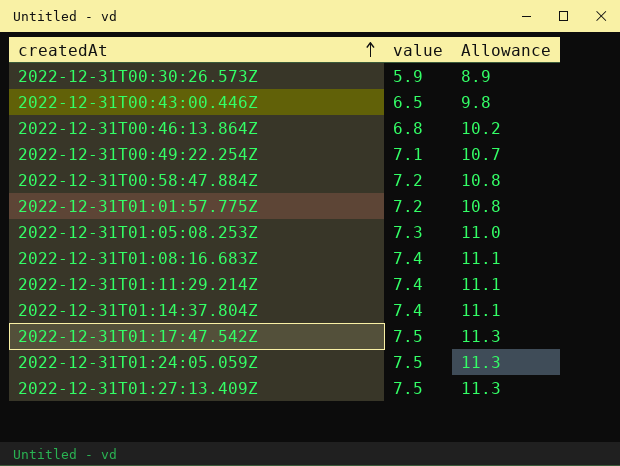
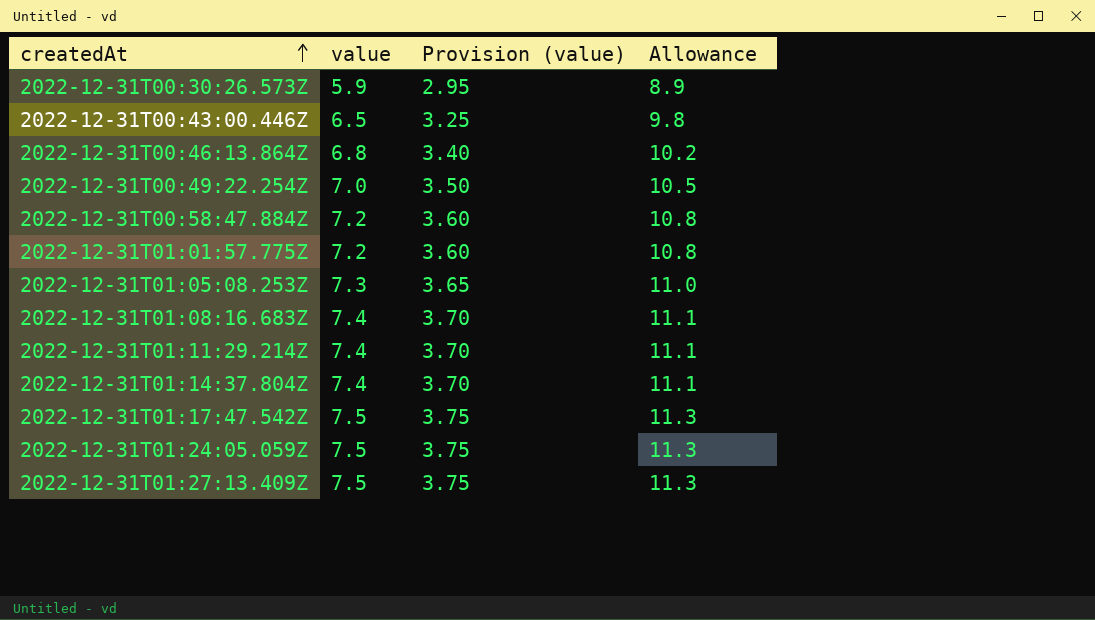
column Provision (value) | formula: none -> [value] * 0.5
2022-12-31T00:49:22.254Z | value: 7.1 -> 7.0
2022-12-31T00:49:22.254Z | Allowance: 10.7 -> 10.5

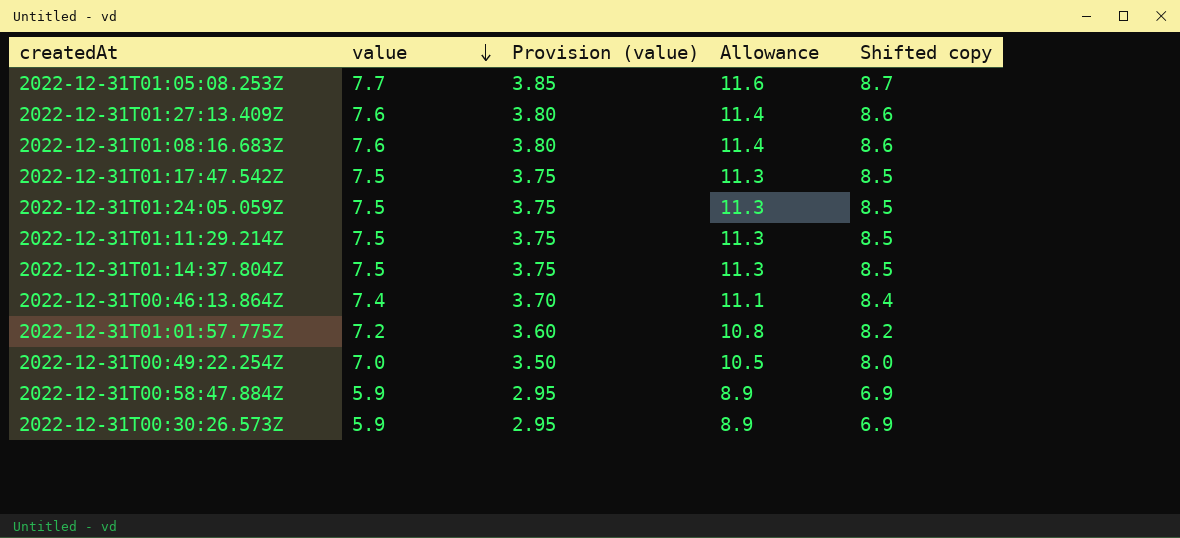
row order: createdAt ascending -> value descending
column Shifted copy | formula: none -> [value] + 1
row 2022-12-31T00:43:00.446Z: 6.5 | 3.25 | 9.8 -> none
2022-12-31T01:05:08.253Z | value: 7.3 -> 7.7
2022-12-31T01:05:08.253Z | Provision (value): 3.65 -> 3.85
2022-12-31T01:05:08.253Z | Allowance: 11.0 -> 11.6
2022-12-31T01:27:13.409Z | value: 7.5 -> 7.6
2022-12-31T01:27:13.409Z | Provision (value): 3.75 -> 3.80
2022-12-31T01:27:13.409Z | Allowance: 11.3 -> 11.4
2022-12-31T01:08:16.683Z | value: 7.4 -> 7.6
2022-12-31T01:08:16.683Z | Provision (value): 3.70 -> 3.80
2022-12-31T01:08:16.683Z | Allowance: 11.1 -> 11.4
2022-12-31T01:11:29.214Z | value: 7.4 -> 7.5
2022-12-31T01:11:29.214Z | Provision (value): 3.70 -> 3.75
2022-12-31T01:11:29.214Z | Allowance: 11.1 -> 11.3
2022-12-31T01:14:37.804Z | value: 7.4 -> 7.5
2022-12-31T01:14:37.804Z | Provision (value): 3.70 -> 3.75
2022-12-31T01:14:37.804Z | Allowance: 11.1 -> 11.3
2022-12-31T00:46:13.864Z | value: 6.8 -> 7.4
2022-12-31T00:46:13.864Z | Provision (value): 3.40 -> 3.70
2022-12-31T00:46:13.864Z | Allowance: 10.2 -> 11.1
2022-12-31T00:58:47.884Z | value: 7.2 -> 5.9
2022-12-31T00:58:47.884Z | Provision (value): 3.60 -> 2.95
2022-12-31T00:58:47.884Z | Allowance: 10.8 -> 8.9

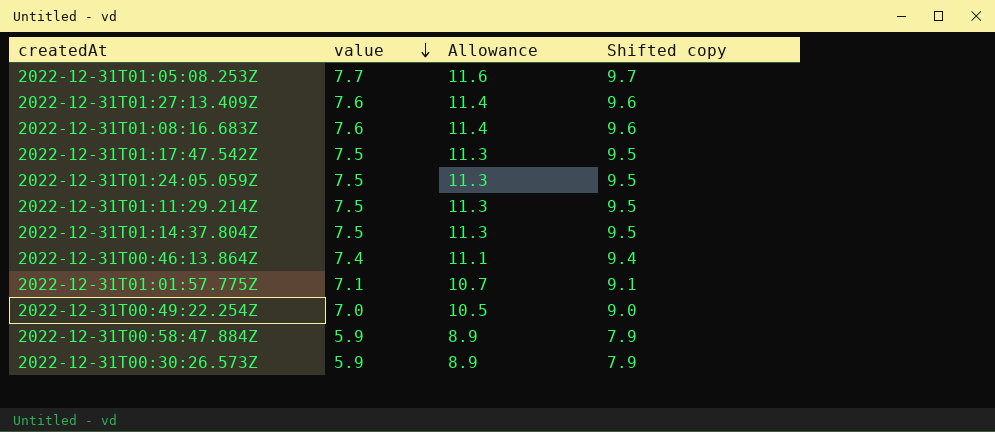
column Provision (value) | formula: [value] * 0.5 -> none
column Shifted copy | formula: [value] + 1 -> [value] + 2
2022-12-31T01:01:57.775Z | value: 7.2 -> 7.1
2022-12-31T01:01:57.775Z | Allowance: 10.8 -> 10.7

